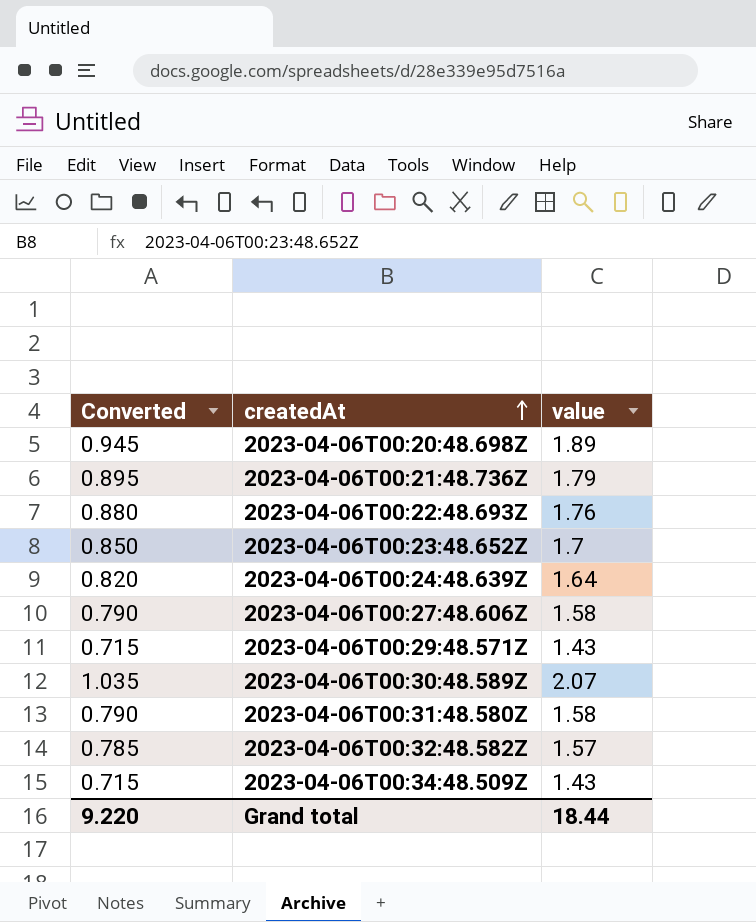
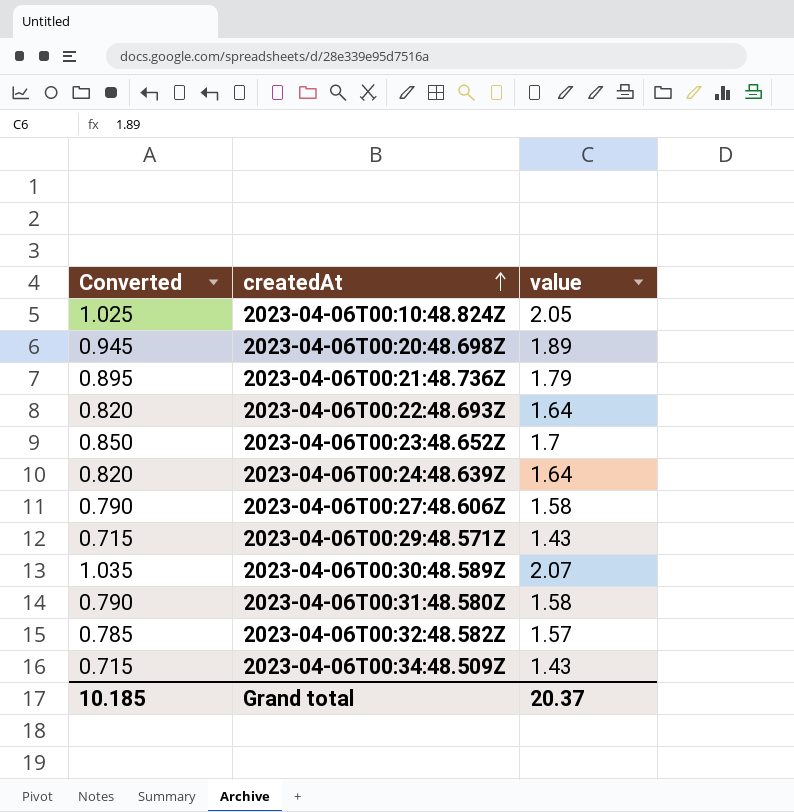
row 2023-04-06T00:10:48.824Z: none -> 1.025 | 2.05
2023-04-06T00:22:48.693Z | Converted: 0.880 -> 0.820
2023-04-06T00:22:48.693Z | value: 1.76 -> 1.64
Grand total | Converted: 9.220 -> 10.185
Grand total | value: 18.44 -> 20.37

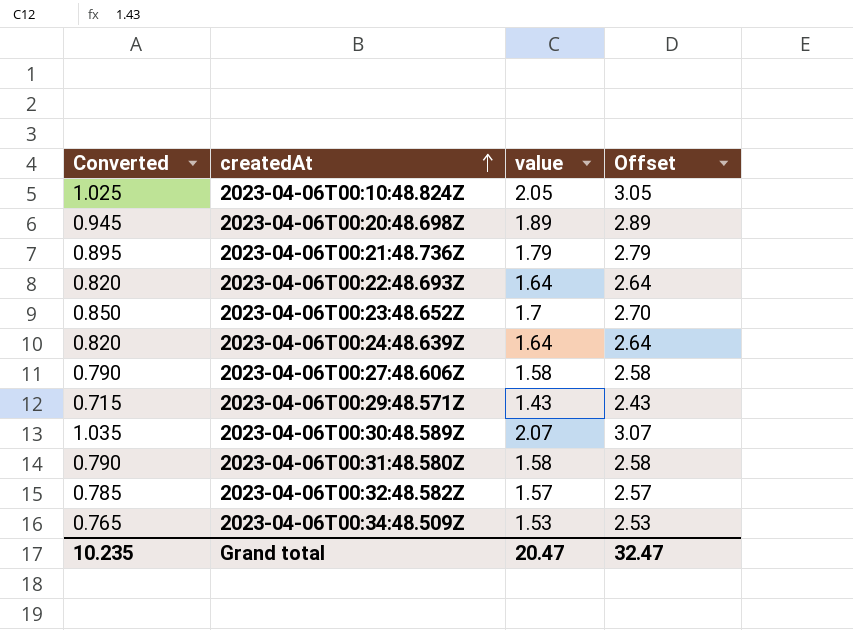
column Offset | formula: none -> [value] + 1
2023-04-06T00:34:48.509Z | Converted: 0.715 -> 0.765
2023-04-06T00:34:48.509Z | value: 1.43 -> 1.53
Grand total | Converted: 10.185 -> 10.235
Grand total | value: 20.37 -> 20.47

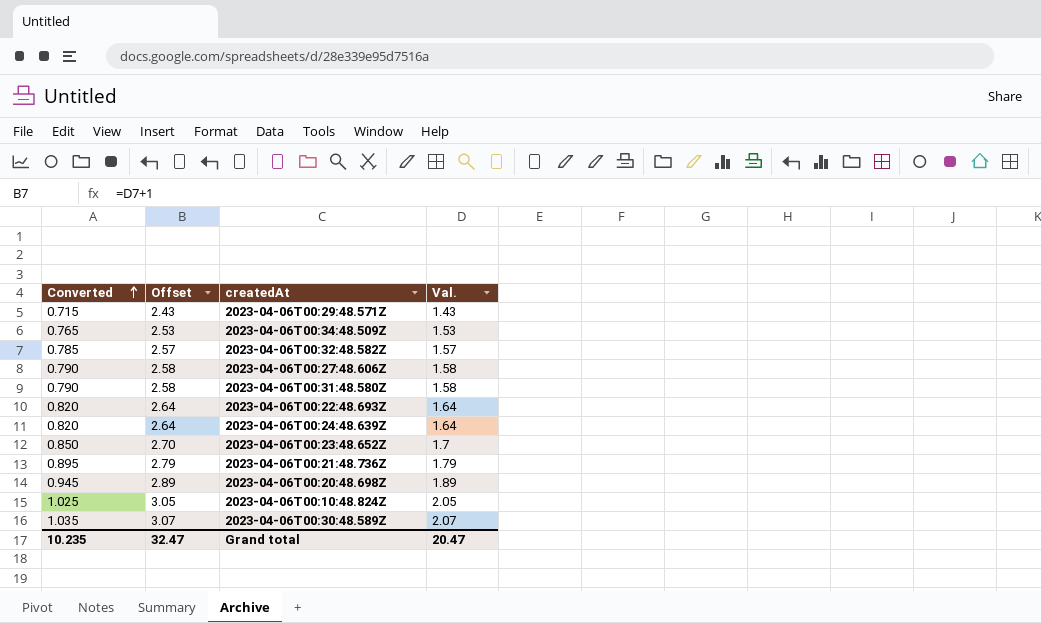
row order: createdAt ascending -> Converted ascending
column Offset | position: 4 -> 2
column name: value -> Val.

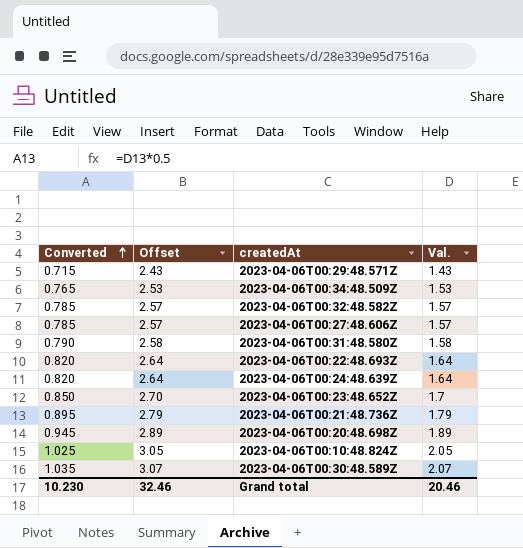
2023-04-06T00:27:48.606Z | Converted: 0.790 -> 0.785
2023-04-06T00:27:48.606Z | Offset: 2.58 -> 2.57
2023-04-06T00:27:48.606Z | Val.: 1.58 -> 1.57
Grand total | Converted: 10.235 -> 10.230
Grand total | Offset: 32.47 -> 32.46
Grand total | Val.: 20.47 -> 20.46

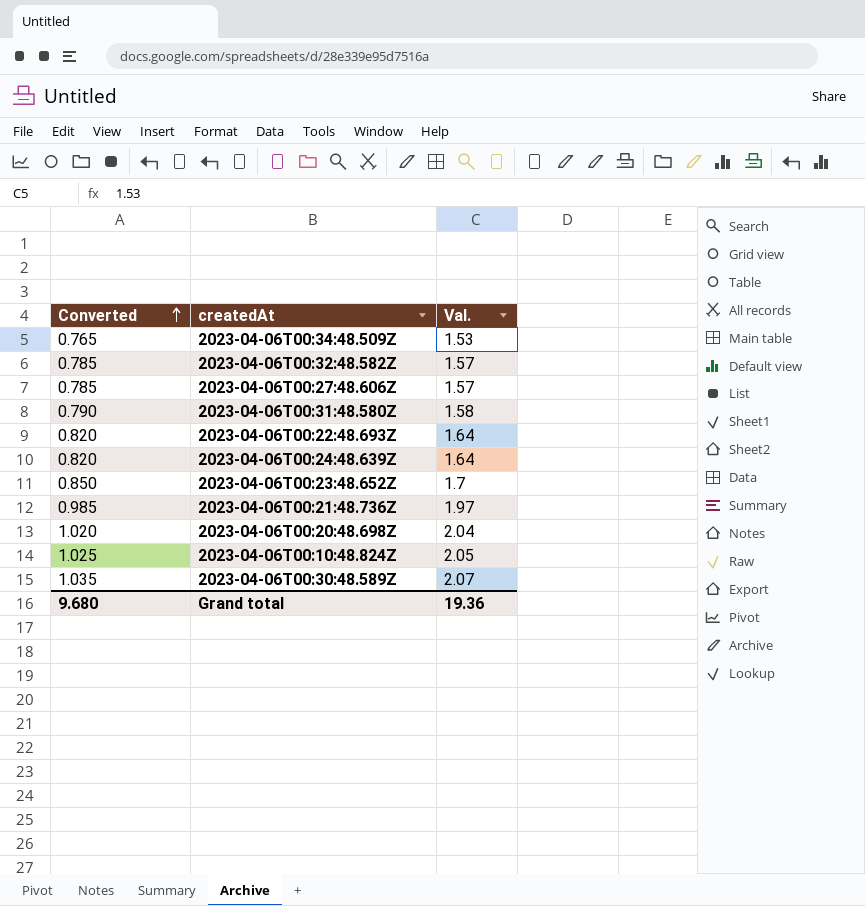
column Offset | formula: [Val.] + 1 -> none
row 2023-04-06T00:29:48.571Z: 0.715 | 2.43 | 1.43 -> none
2023-04-06T00:21:48.736Z | Converted: 0.895 -> 0.985
2023-04-06T00:21:48.736Z | Val.: 1.79 -> 1.97
2023-04-06T00:20:48.698Z | Converted: 0.945 -> 1.020
2023-04-06T00:20:48.698Z | Val.: 1.89 -> 2.04
Grand total | Converted: 10.230 -> 9.680
Grand total | Val.: 20.46 -> 19.36

